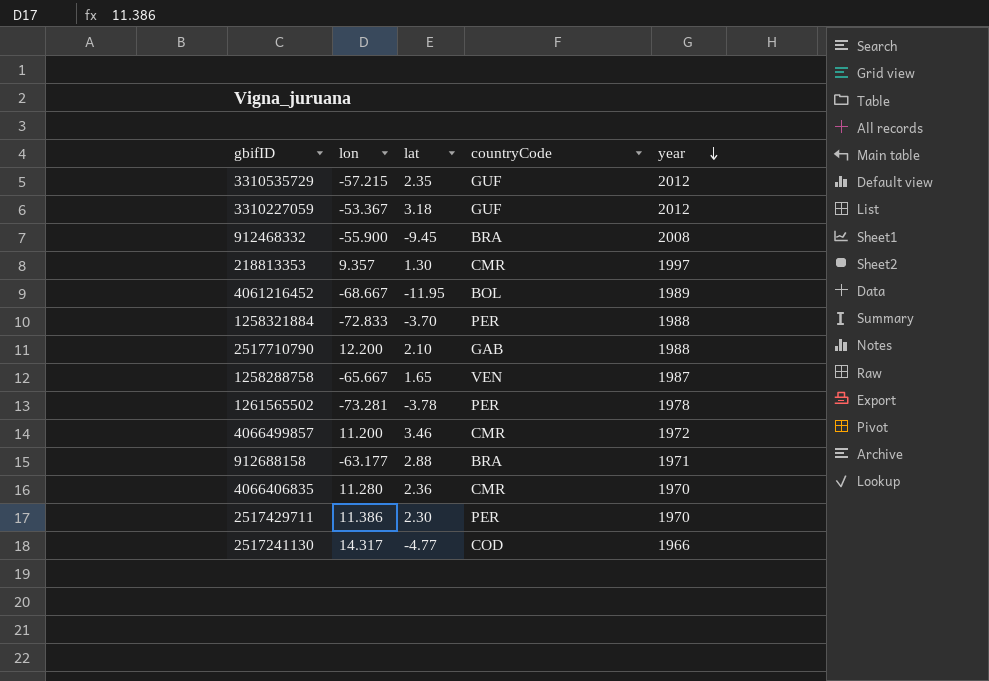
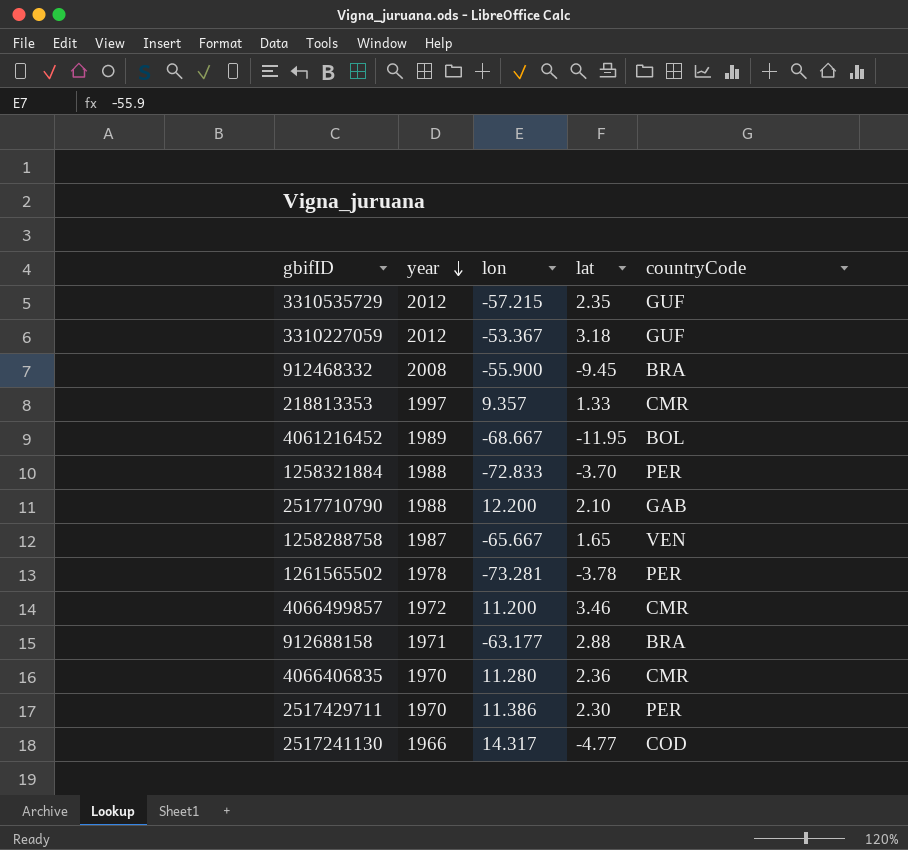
column year | position: 5 -> 2
218813353 | lat: 1.30 -> 1.33

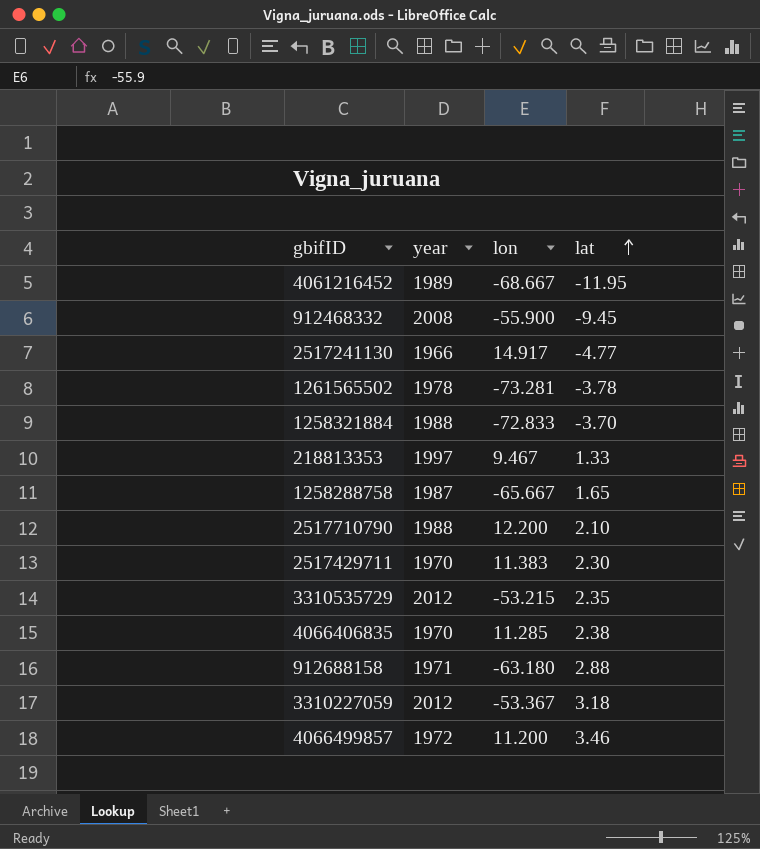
row order: year descending -> lat ascending
column countryCode | position: 5 -> none
2517241130 | lon: 14.317 -> 14.917
218813353 | lon: 9.357 -> 9.467
2517429711 | lon: 11.386 -> 11.383
3310535729 | lon: -57.215 -> -53.215
4066406835 | lon: 11.280 -> 11.285
4066406835 | lat: 2.36 -> 2.38
912688158 | lon: -63.177 -> -63.180

